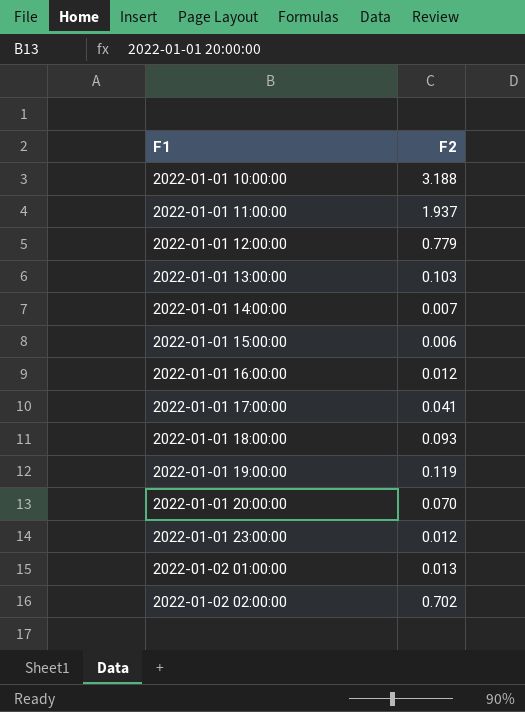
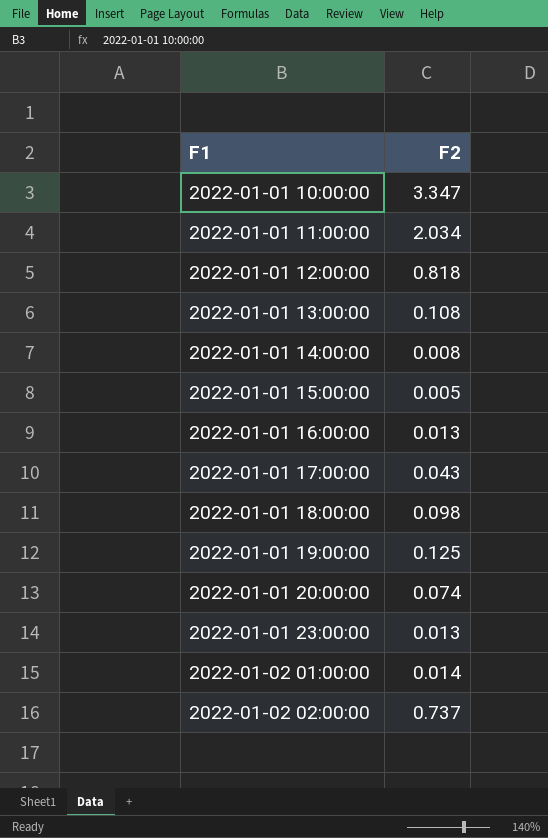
2022-01-01 10:00:00 | F2: 3.188 -> 3.347
2022-01-01 11:00:00 | F2: 1.937 -> 2.034
2022-01-01 12:00:00 | F2: 0.779 -> 0.818
2022-01-01 13:00:00 | F2: 0.103 -> 0.108
2022-01-01 14:00:00 | F2: 0.007 -> 0.008
2022-01-01 15:00:00 | F2: 0.006 -> 0.005
2022-01-01 16:00:00 | F2: 0.012 -> 0.013
2022-01-01 17:00:00 | F2: 0.041 -> 0.043
2022-01-01 18:00:00 | F2: 0.093 -> 0.098
2022-01-01 19:00:00 | F2: 0.119 -> 0.125
2022-01-01 20:00:00 | F2: 0.070 -> 0.074
2022-01-01 23:00:00 | F2: 0.012 -> 0.013
2022-01-02 01:00:00 | F2: 0.013 -> 0.014
2022-01-02 02:00:00 | F2: 0.702 -> 0.737

